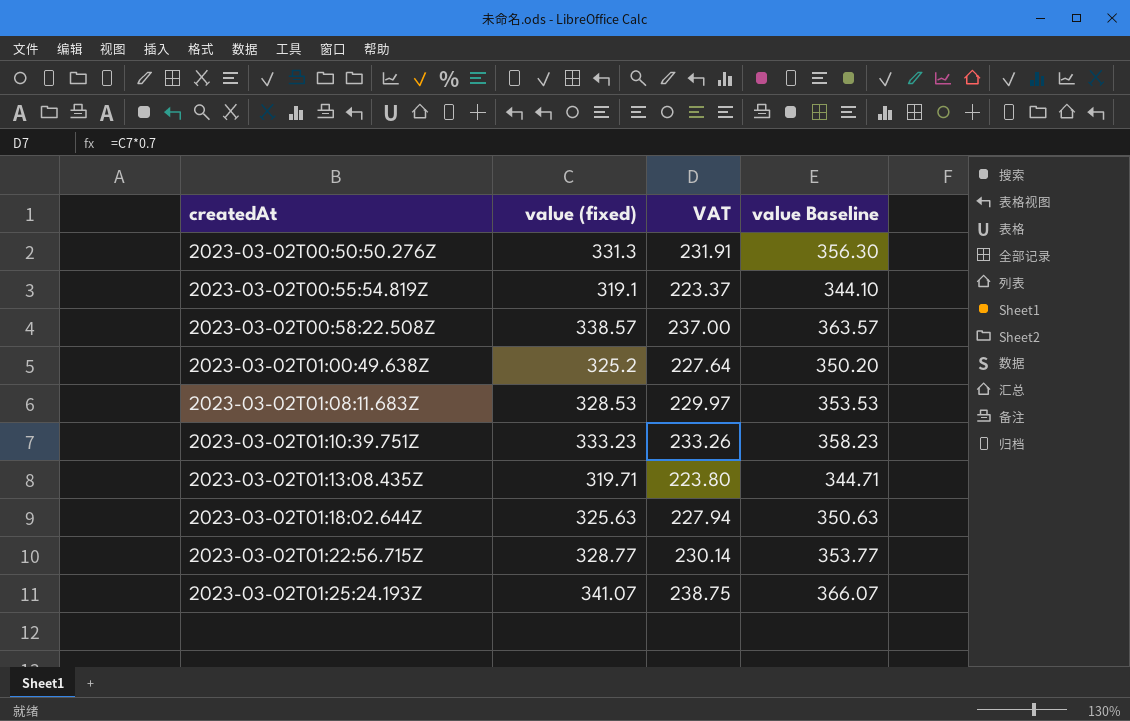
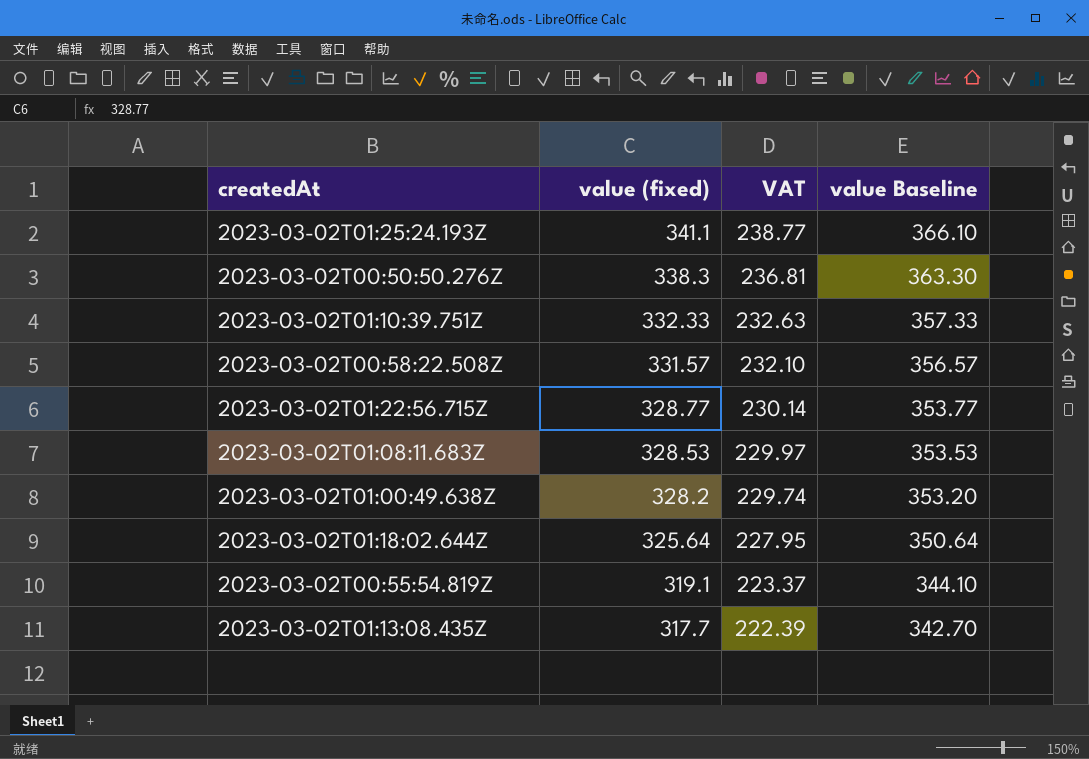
row order: createdAt ascending -> value (fixed) descending
2023-03-02T01:25:24.193Z | value (fixed): 341.07 -> 341.1
2023-03-02T01:25:24.193Z | VAT: 238.75 -> 238.77
2023-03-02T01:25:24.193Z | value Baseline: 366.07 -> 366.10
2023-03-02T00:50:50.276Z | value (fixed): 331.3 -> 338.3
2023-03-02T00:50:50.276Z | VAT: 231.91 -> 236.81
2023-03-02T00:50:50.276Z | value Baseline: 356.30 -> 363.30
2023-03-02T01:10:39.751Z | value (fixed): 333.23 -> 332.33
2023-03-02T01:10:39.751Z | VAT: 233.26 -> 232.63
2023-03-02T01:10:39.751Z | value Baseline: 358.23 -> 357.33
2023-03-02T00:58:22.508Z | value (fixed): 338.57 -> 331.57
2023-03-02T00:58:22.508Z | VAT: 237.00 -> 232.10
2023-03-02T00:58:22.508Z | value Baseline: 363.57 -> 356.57
2023-03-02T01:00:49.638Z | value (fixed): 325.2 -> 328.2
2023-03-02T01:00:49.638Z | VAT: 227.64 -> 229.74
2023-03-02T01:00:49.638Z | value Baseline: 350.20 -> 353.20
2023-03-02T01:18:02.644Z | value (fixed): 325.63 -> 325.64
2023-03-02T01:18:02.644Z | VAT: 227.94 -> 227.95
2023-03-02T01:18:02.644Z | value Baseline: 350.63 -> 350.64
2023-03-02T01:13:08.435Z | value (fixed): 319.71 -> 317.7
2023-03-02T01:13:08.435Z | VAT: 223.80 -> 222.39
2023-03-02T01:13:08.435Z | value Baseline: 344.71 -> 342.70

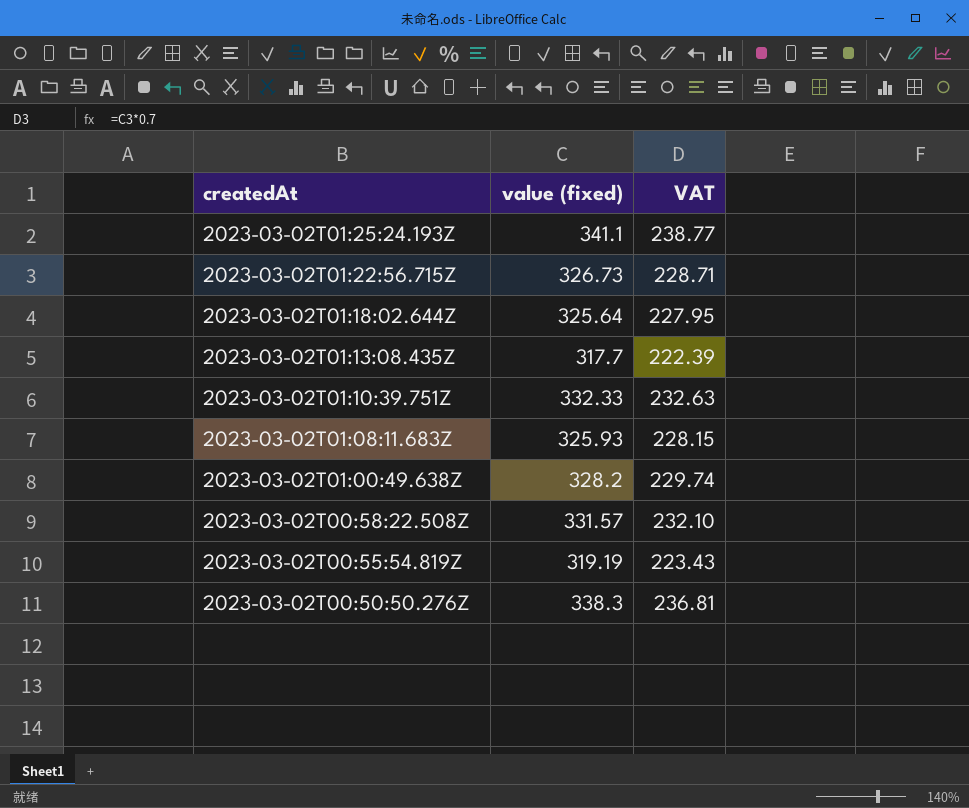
row order: value (fixed) descending -> createdAt descending
column value Baseline | formula: [value (fixed)] + 25 -> none
2023-03-02T01:22:56.715Z | value (fixed): 328.77 -> 326.73
2023-03-02T01:22:56.715Z | VAT: 230.14 -> 228.71
2023-03-02T01:08:11.683Z | value (fixed): 328.53 -> 325.93
2023-03-02T01:08:11.683Z | VAT: 229.97 -> 228.15
2023-03-02T00:55:54.819Z | value (fixed): 319.1 -> 319.19
2023-03-02T00:55:54.819Z | VAT: 223.37 -> 223.43

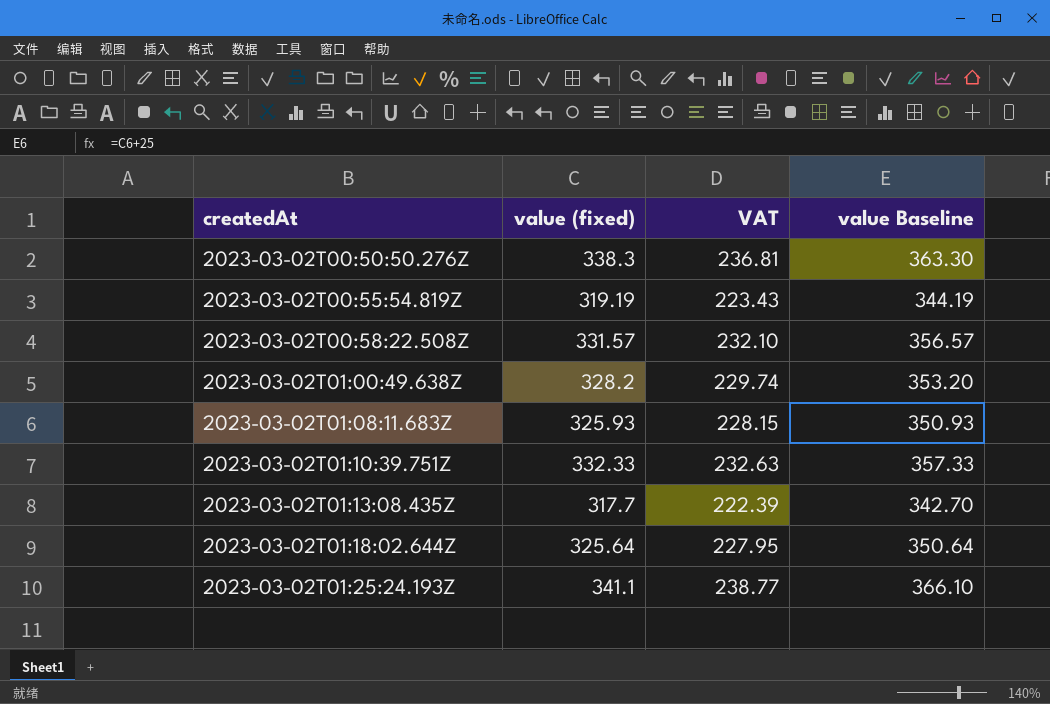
row order: createdAt descending -> createdAt ascending
column value Baseline | formula: none -> [value (fixed)] + 25
row 2023-03-02T01:22:56.715Z: 326.73 | 228.71 -> none

